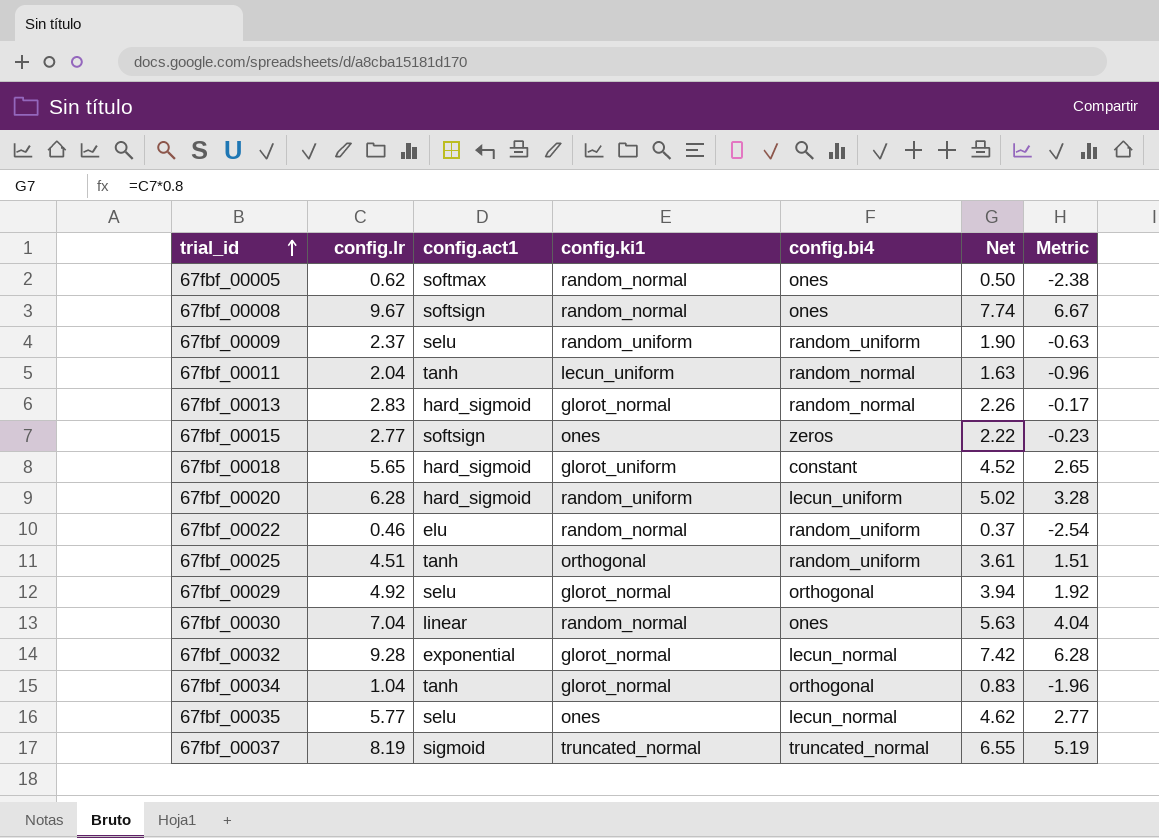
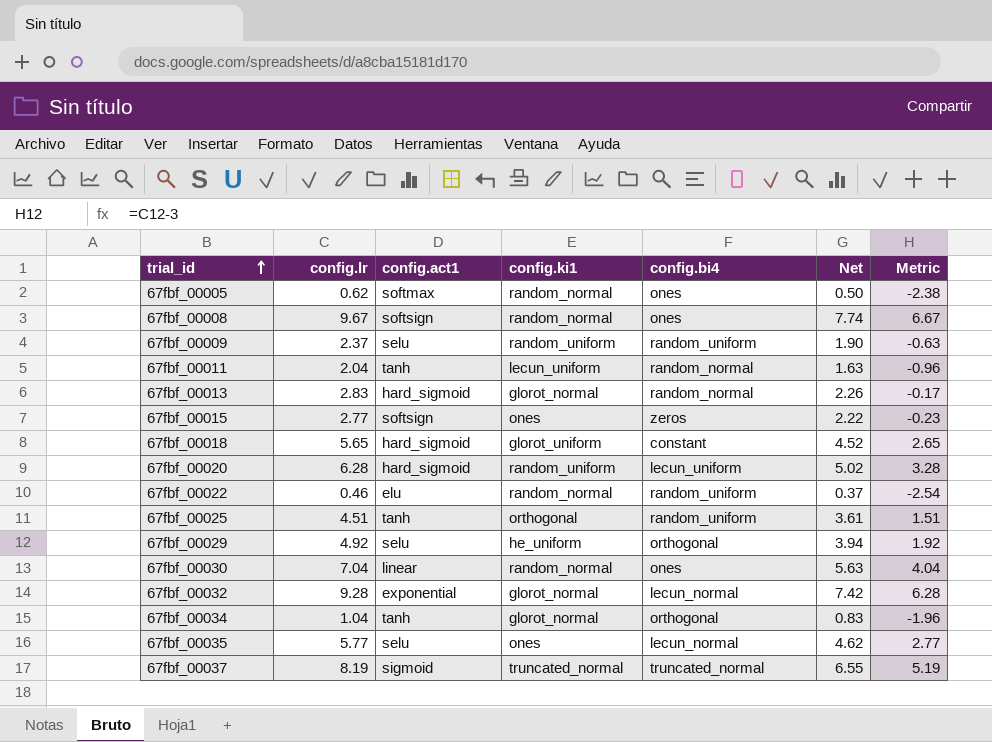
67fbf_00029 | config.ki1: glorot_normal -> he_uniform

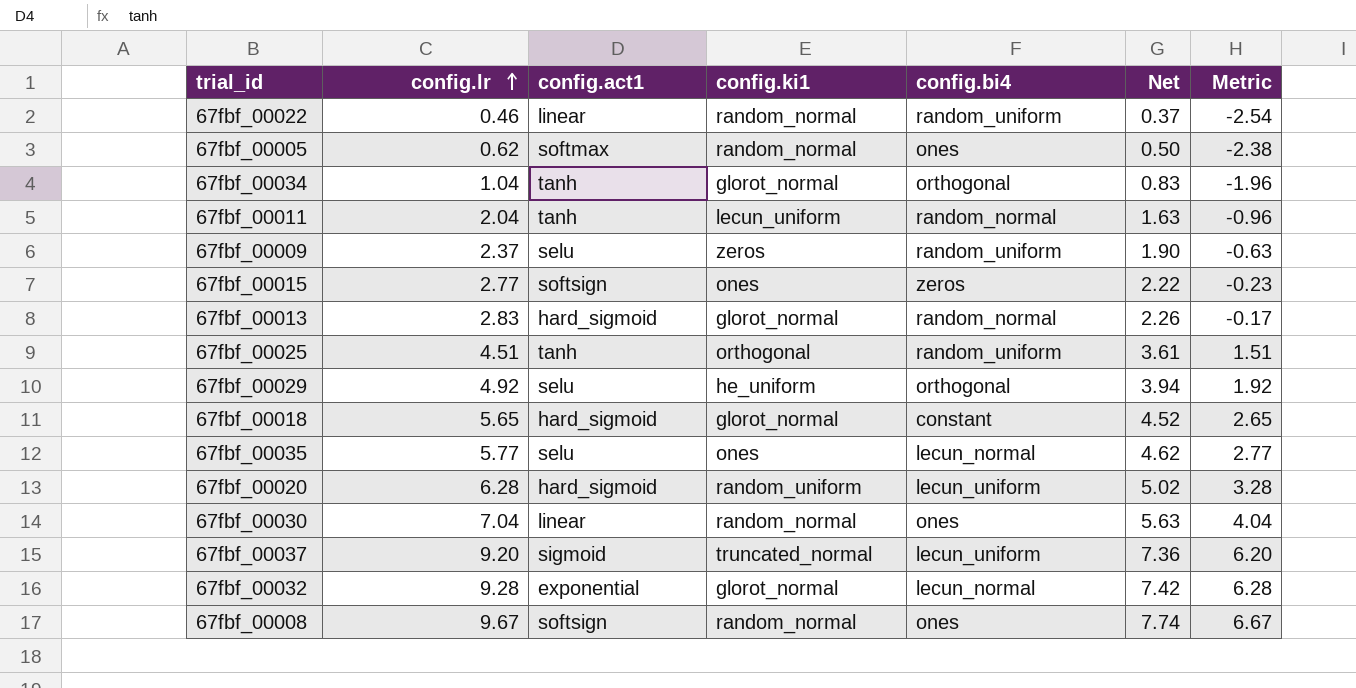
row order: trial_id ascending -> config.lr ascending
67fbf_00022 | config.act1: elu -> linear
67fbf_00009 | config.ki1: random_uniform -> zeros
67fbf_00018 | config.ki1: glorot_uniform -> glorot_normal
67fbf_00037 | config.lr: 8.19 -> 9.20
67fbf_00037 | config.bi4: truncated_normal -> lecun_uniform
67fbf_00037 | Net: 6.55 -> 7.36
67fbf_00037 | Metric: 5.19 -> 6.20

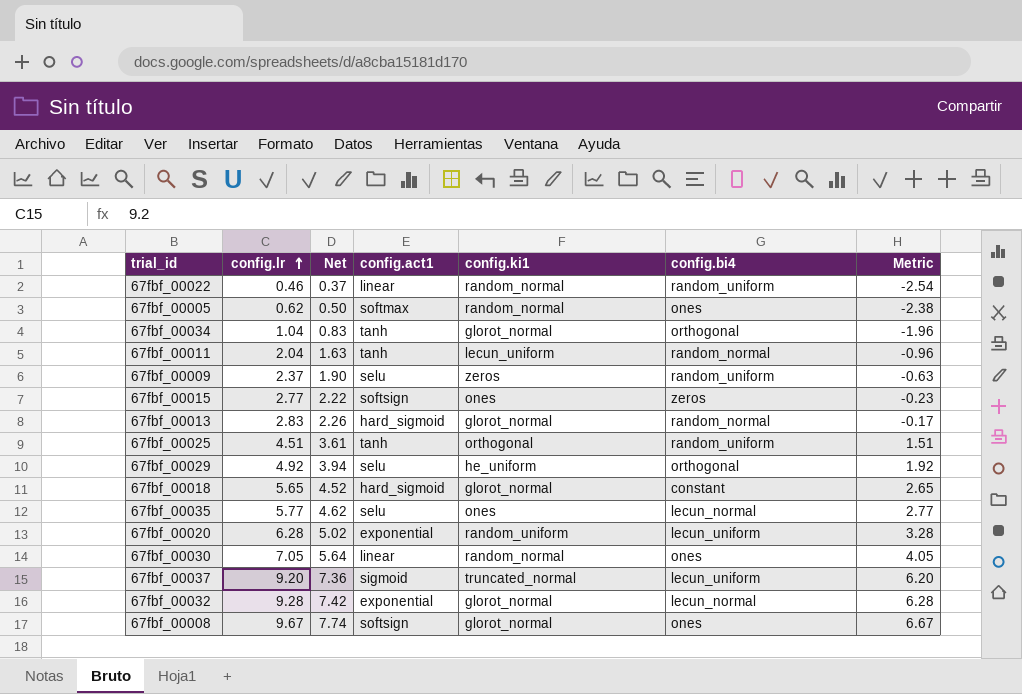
column Net | position: 6 -> 3
67fbf_00020 | config.act1: hard_sigmoid -> exponential
67fbf_00030 | config.lr: 7.04 -> 7.05
67fbf_00030 | Net: 5.63 -> 5.64
67fbf_00030 | Metric: 4.04 -> 4.05
67fbf_00008 | config.ki1: random_normal -> glorot_normal

